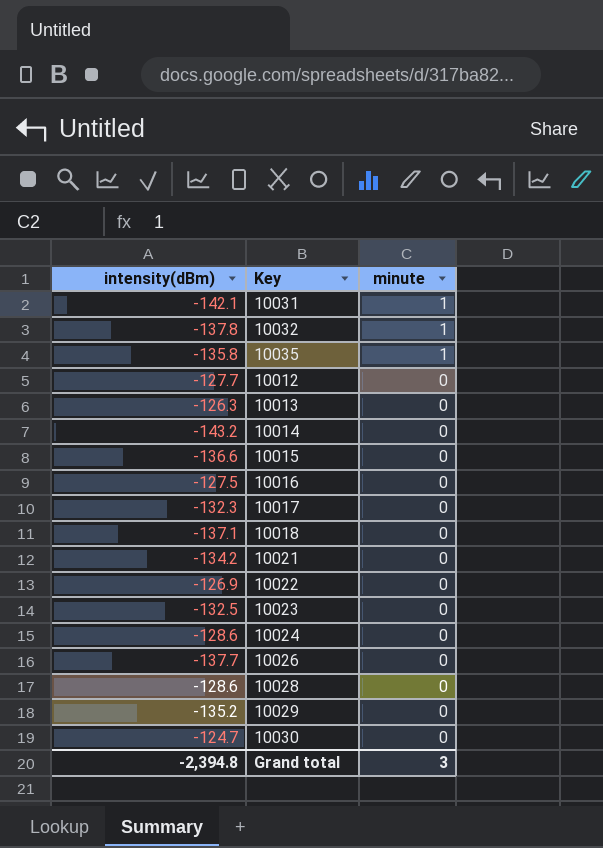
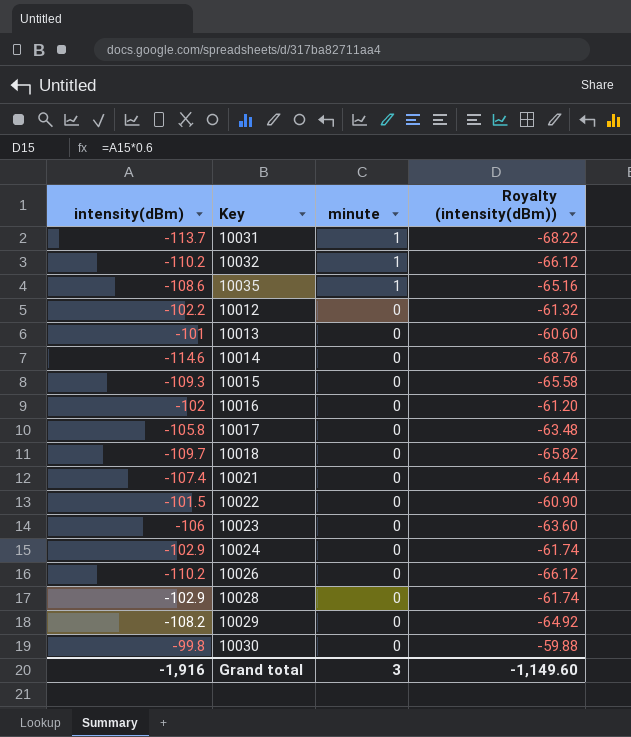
column Royalty (intensity(dBm)) | formula: none -> [intensity(dBm)] * 0.6
10031 | intensity(dBm): -142.1 -> -113.7
10032 | intensity(dBm): -137.8 -> -110.2
10035 | intensity(dBm): -135.8 -> -108.6
10012 | intensity(dBm): -127.7 -> -102.2
10013 | intensity(dBm): -126.3 -> -101
10014 | intensity(dBm): -143.2 -> -114.6
10015 | intensity(dBm): -136.6 -> -109.3
10016 | intensity(dBm): -127.5 -> -102
10017 | intensity(dBm): -132.3 -> -105.8
10018 | intensity(dBm): -137.1 -> -109.7
10021 | intensity(dBm): -134.2 -> -107.4
10022 | intensity(dBm): -126.9 -> -101.5
10023 | intensity(dBm): -132.5 -> -106
10024 | intensity(dBm): -128.6 -> -102.9
10026 | intensity(dBm): -137.7 -> -110.2
10028 | intensity(dBm): -128.6 -> -102.9
10029 | intensity(dBm): -135.2 -> -108.2
10030 | intensity(dBm): -124.7 -> -99.8
Grand total | intensity(dBm): -2,394.8 -> -1,916

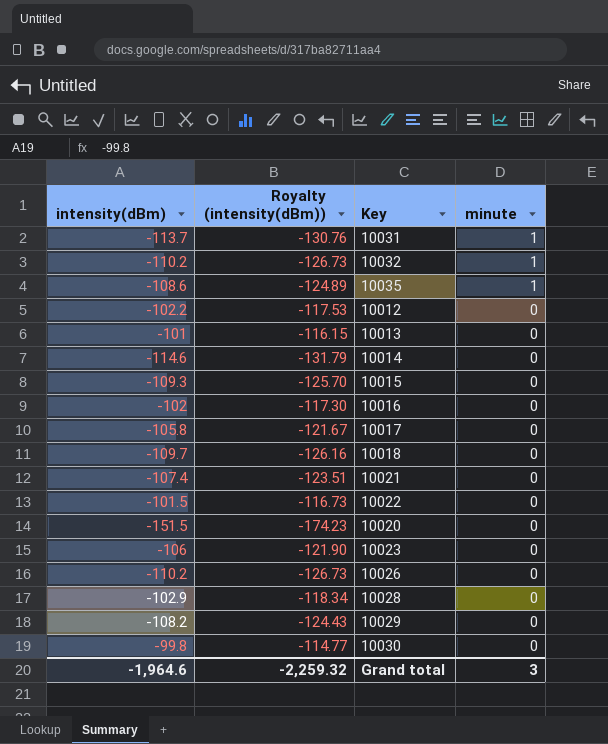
column Royalty (intensity(dBm)) | formula: [intensity(dBm)] * 0.6 -> [intensity(dBm)] * 1.15
column Royalty (intensity(dBm)) | position: 4 -> 2
row 10024: -102.9 | 0 | -61.74 -> none
row 10020: none -> -151.5 | -174.23 | 0
Grand total | intensity(dBm): -1,916 -> -1,964.6
Grand total | Royalty (intensity(dBm)): -1,149.60 -> -2,259.32

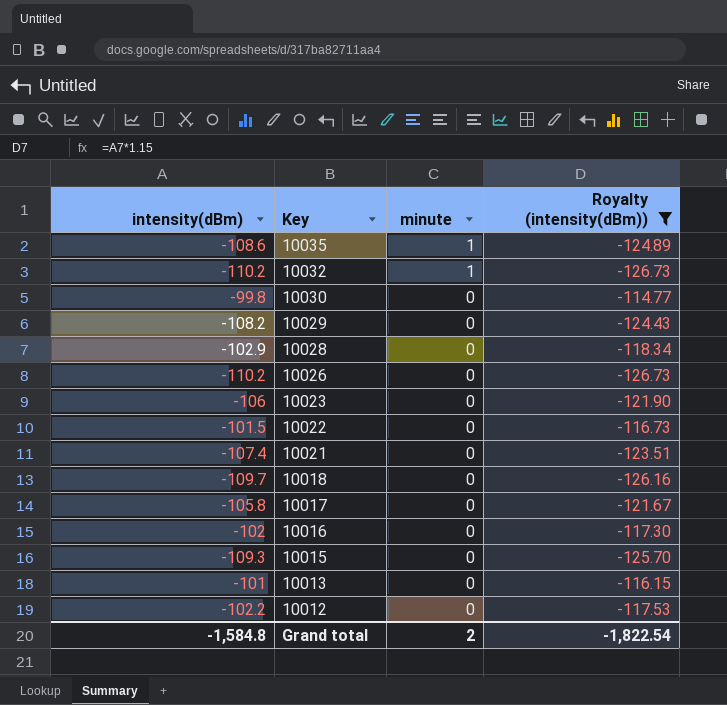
filter: none -> Royalty (intensity(dBm)) >= -126.73
row order: minute descending -> Key descending
column Royalty (intensity(dBm)) | position: 2 -> 4
Grand total | intensity(dBm): -1,964.6 -> -1,584.8
Grand total | minute: 3 -> 2
Grand total | Royalty (intensity(dBm)): -2,259.32 -> -1,822.54

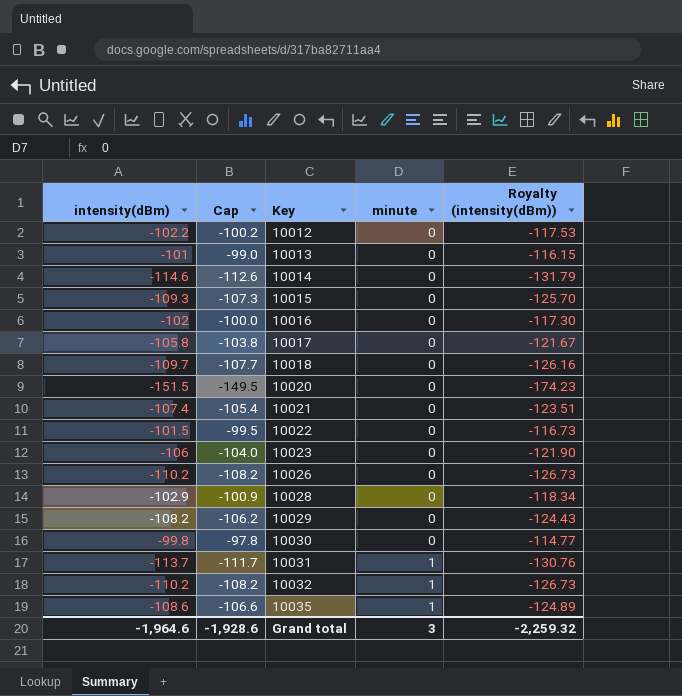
filter: Royalty (intensity(dBm)) >= -126.73 -> none
row order: Key descending -> Key ascending
column Cap | formula: none -> [intensity(dBm)] + 2
Grand total | intensity(dBm): -1,584.8 -> -1,964.6
Grand total | minute: 2 -> 3
Grand total | Royalty (intensity(dBm)): -1,822.54 -> -2,259.32

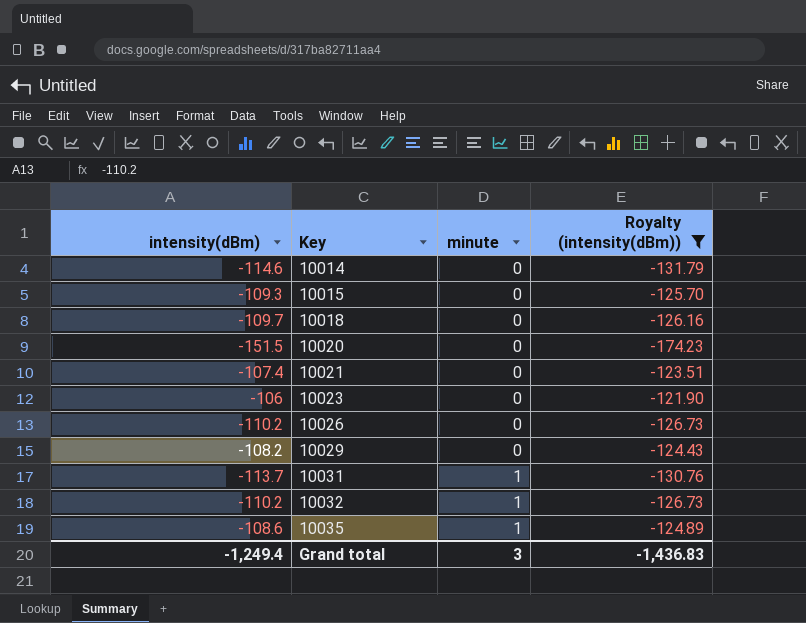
filter: none -> Royalty (intensity(dBm)) <= -121.90
column Cap | formula: [intensity(dBm)] + 2 -> none
Grand total | intensity(dBm): -1,964.6 -> -1,249.4
Grand total | Royalty (intensity(dBm)): -2,259.32 -> -1,436.83

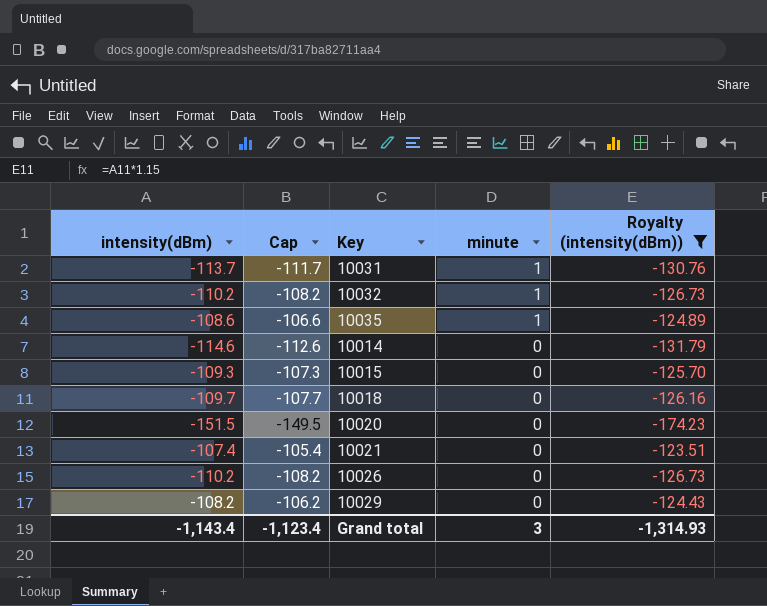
row order: Key ascending -> minute descending
column Cap | formula: none -> [intensity(dBm)] + 2
row 10023: -106 | 0 | -121.90 -> none
Grand total | intensity(dBm): -1,249.4 -> -1,143.4
Grand total | Royalty (intensity(dBm)): -1,436.83 -> -1,314.93

